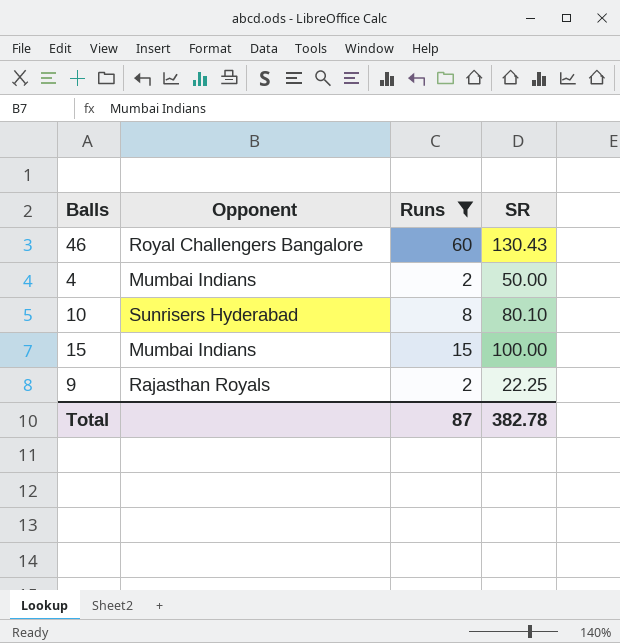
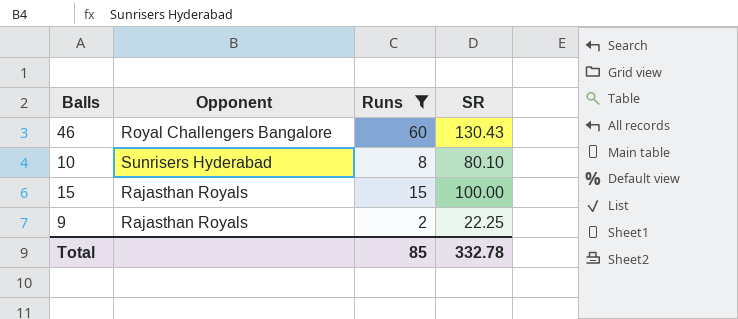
row 4: Mumbai Indians | 2 | 50.00 -> none
15 | Opponent: Mumbai Indians -> Rajasthan Royals
Total | Runs: 87 -> 85
Total | SR: 382.78 -> 332.78

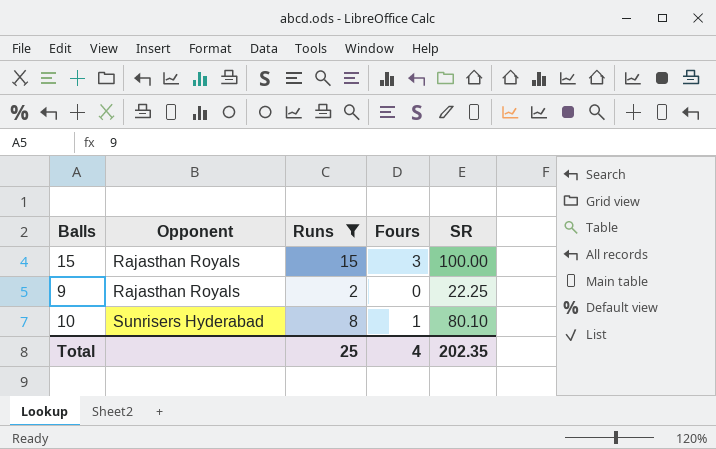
row order: none -> Opponent ascending
column Fours | position: none -> 4
row 46: Royal Challengers Bangalore | 60 | 130.43 -> none
Total | Runs: 85 -> 25
Total | SR: 332.78 -> 202.35

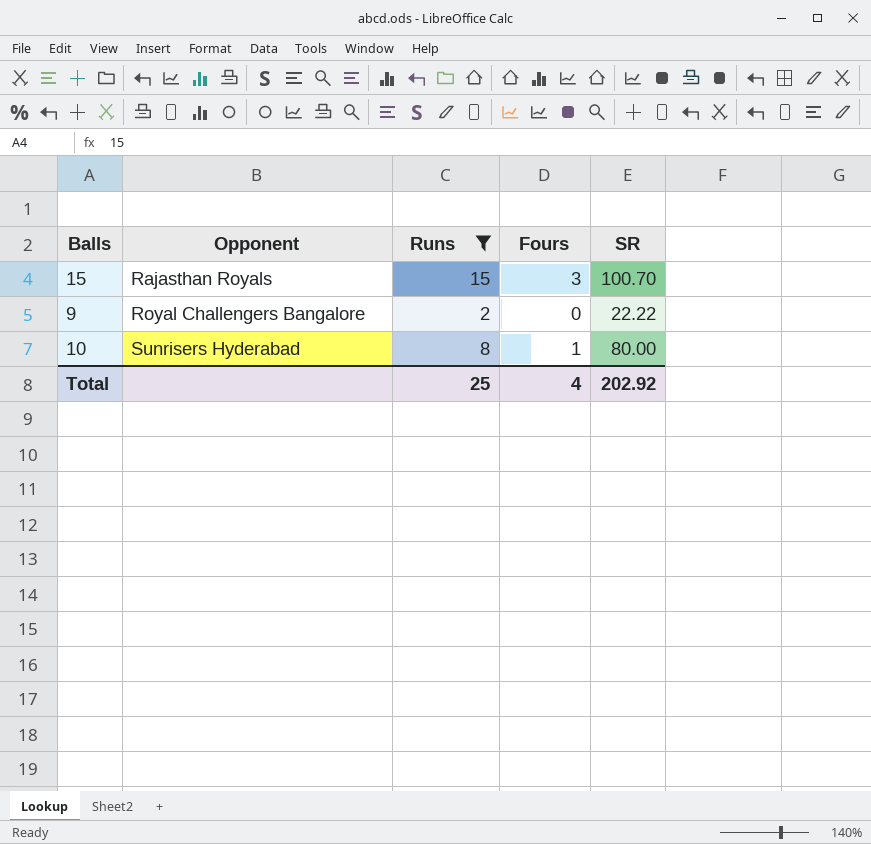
15 | SR: 100.00 -> 100.70
9 | Opponent: Rajasthan Royals -> Royal Challengers Bangalore
9 | SR: 22.25 -> 22.22
10 | SR: 80.10 -> 80.00
Total | SR: 202.35 -> 202.92

